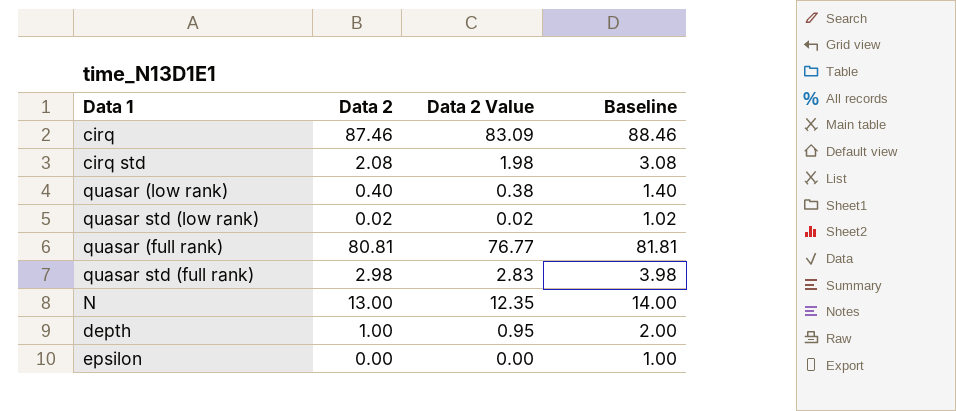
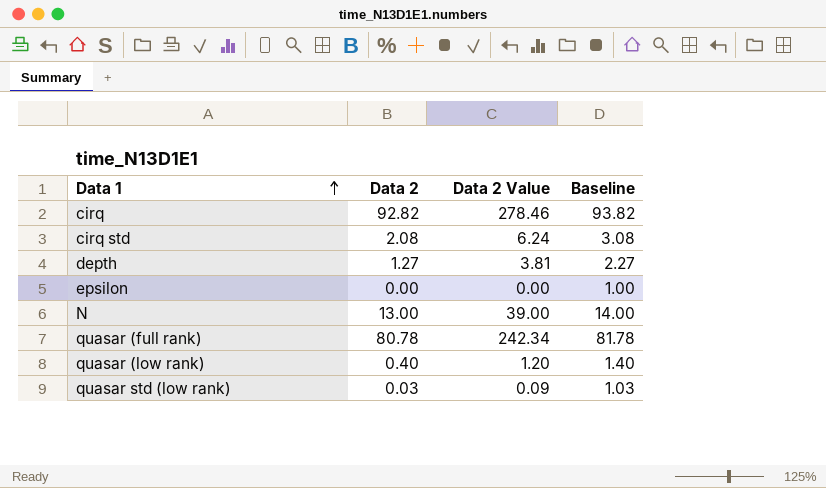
row order: none -> Data 1 ascending
column Data 2 Value | formula: [Data 2] * 0.95 -> [Data 2] * 3
row quasar std (full rank): 2.98 | 2.83 | 3.98 -> none
cirq | Data 2: 87.46 -> 92.82
cirq | Baseline: 88.46 -> 93.82
depth | Data 2: 1.00 -> 1.27
depth | Baseline: 2.00 -> 2.27
quasar (full rank) | Data 2: 80.81 -> 80.78
quasar (full rank) | Baseline: 81.81 -> 81.78
quasar std (low rank) | Data 2: 0.02 -> 0.03
quasar std (low rank) | Baseline: 1.02 -> 1.03

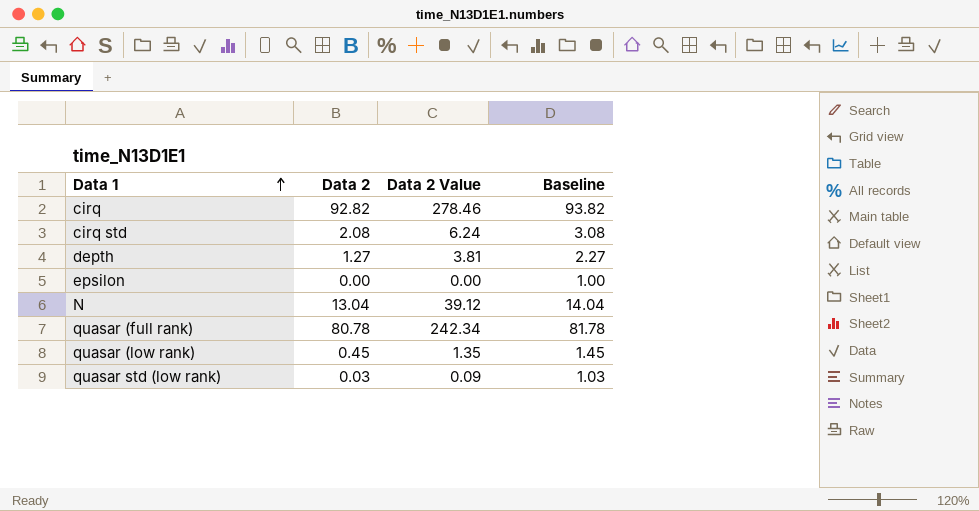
N | Data 2: 13.00 -> 13.04
N | Data 2 Value: 39.00 -> 39.12
N | Baseline: 14.00 -> 14.04
quasar (low rank) | Data 2: 0.40 -> 0.45
quasar (low rank) | Data 2 Value: 1.20 -> 1.35
quasar (low rank) | Baseline: 1.40 -> 1.45

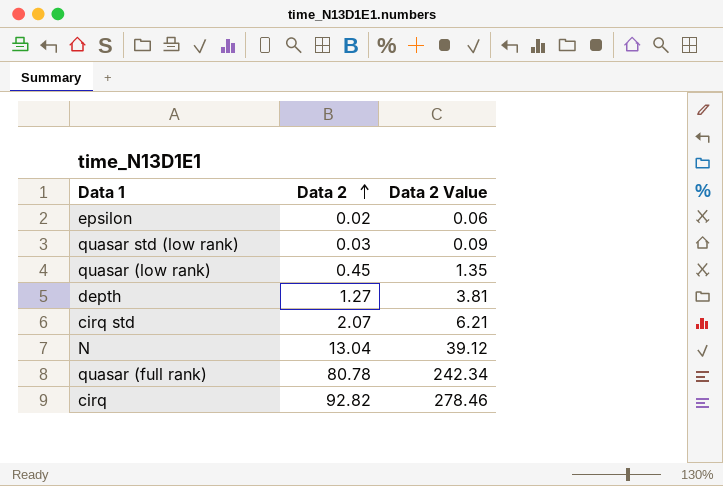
row order: Data 1 ascending -> Data 2 ascending
column Baseline | formula: [Data 2] + 1 -> none
epsilon | Data 2: 0.00 -> 0.02
epsilon | Data 2 Value: 0.00 -> 0.06
cirq std | Data 2: 2.08 -> 2.07
cirq std | Data 2 Value: 6.24 -> 6.21

